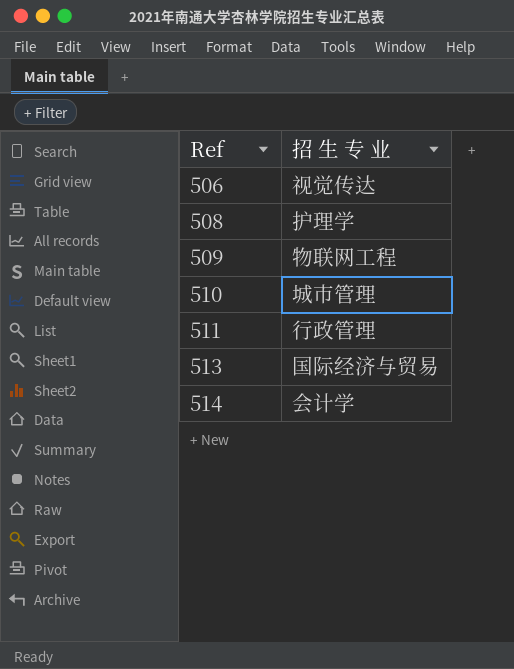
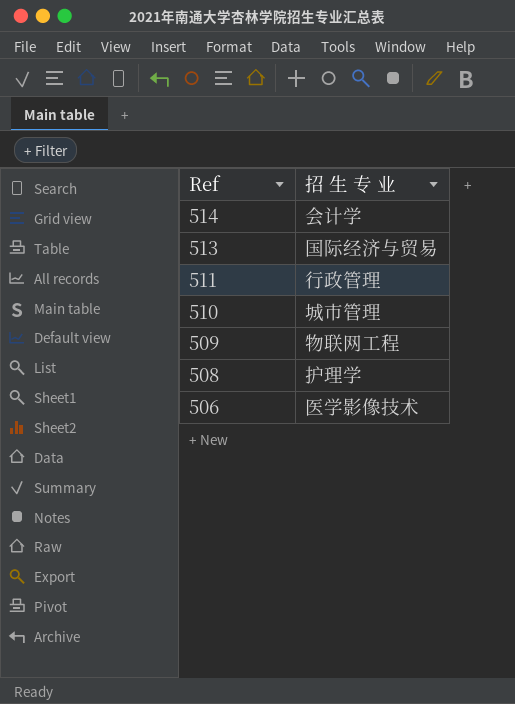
row order: Ref ascending -> Ref descending
506 | 招 生 专 业: 视觉传达 -> 医学影像技术

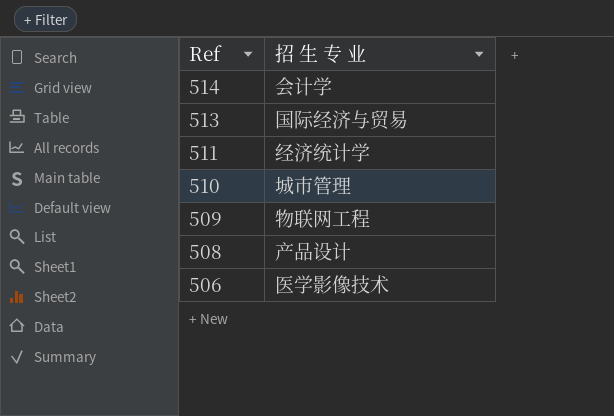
511 | 招 生 专 业: 行政管理 -> 经济统计学
508 | 招 生 专 业: 护理学 -> 产品设计

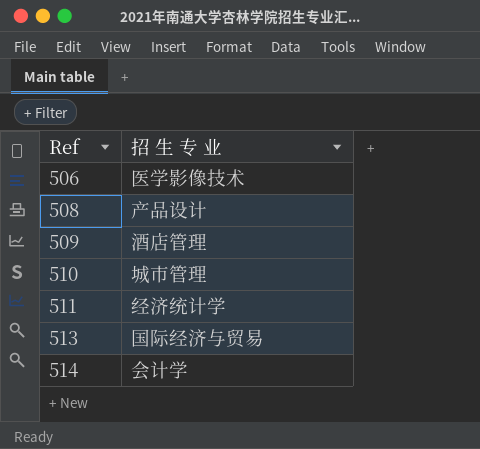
row order: Ref descending -> Ref ascending
509 | 招 生 专 业: 物联网工程 -> 酒店管理

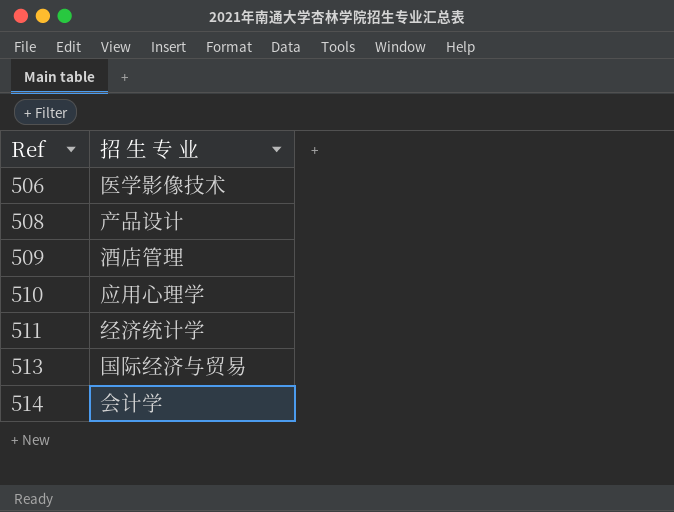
510 | 招 生 专 业: 城市管理 -> 应用心理学

